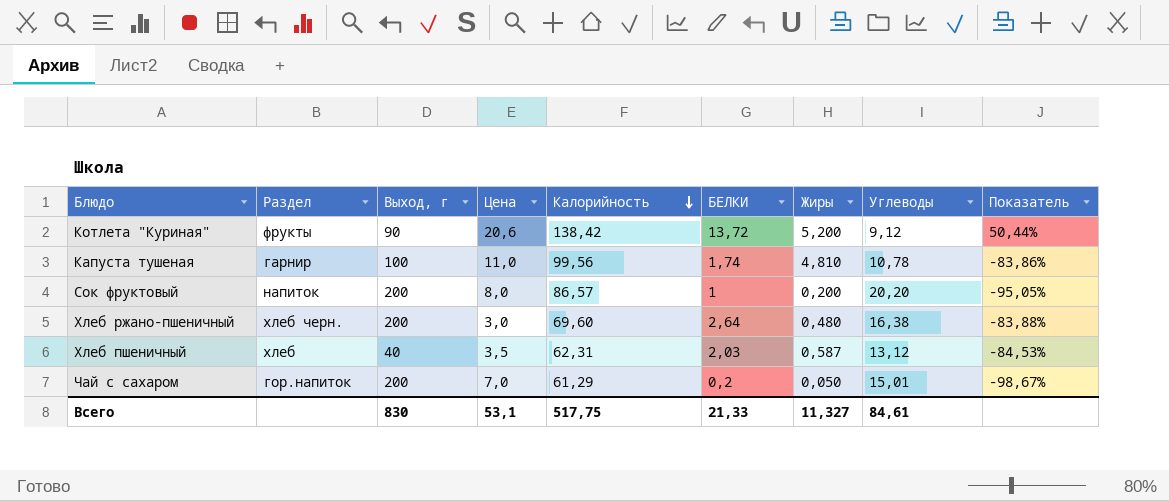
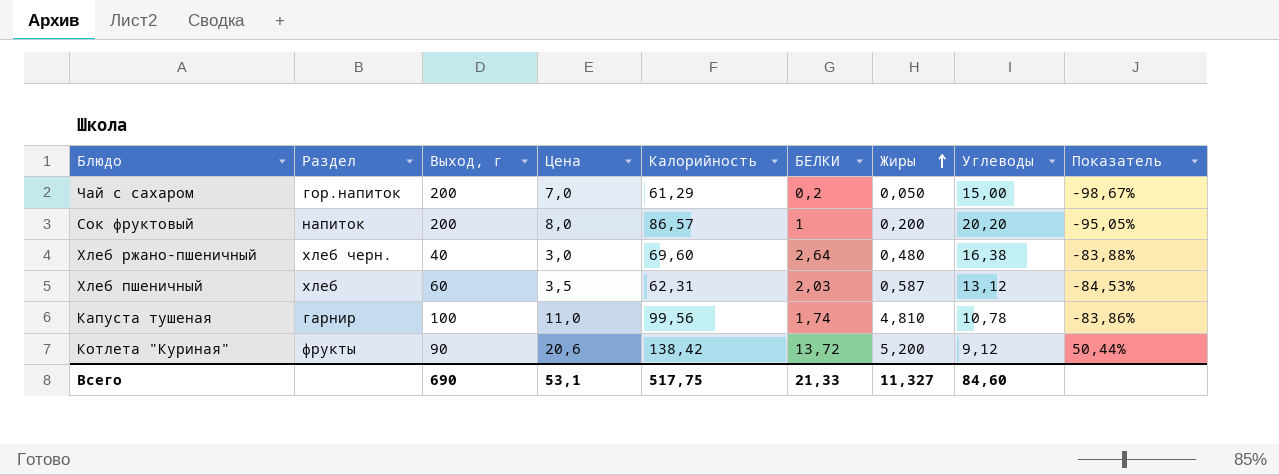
row order: Калорийность descending -> Жиры ascending
Чай с сахаром | Углеводы: 15,01 -> 15,00
Хлеб ржано-пшеничный | Выход, г: 200 -> 40
Хлеб пшеничный | Выход, г: 40 -> 60
Всего | Выход, г: 830 -> 690
Всего | Углеводы: 84,61 -> 84,60

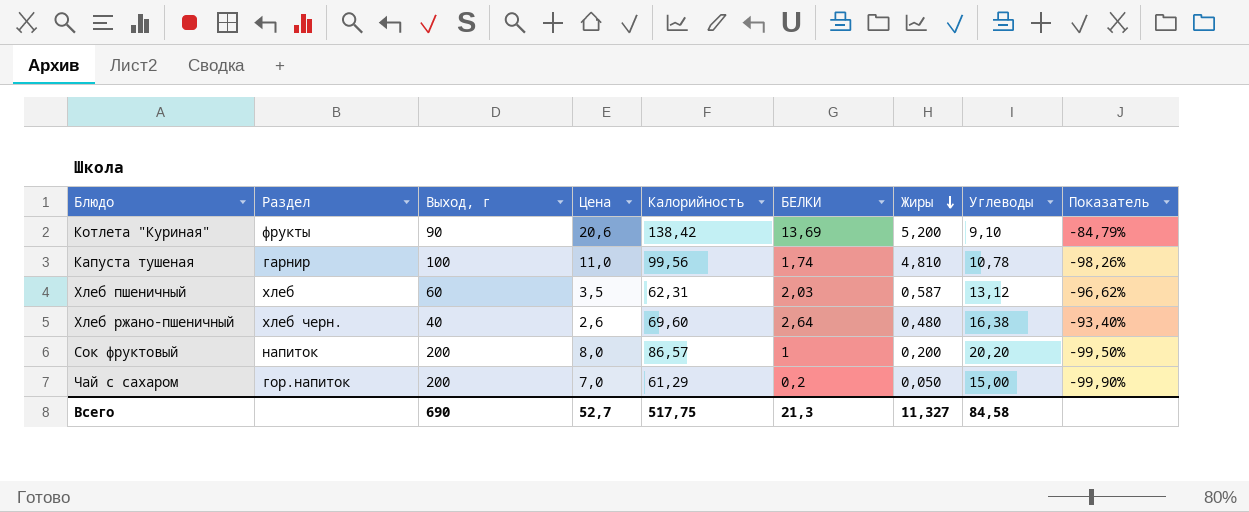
row order: Жиры ascending -> Жиры descending
column Показатель | formula: ([БЕЛКИ] - [Углеводы]) / [Углеводы] -> ([БЕЛКИ] - [Выход, г]) / [Выход, г]
Котлета "Куриная" | БЕЛКИ: 13,72 -> 13,69
Котлета "Куриная" | Углеводы: 9,12 -> 9,10
Хлеб ржано-пшеничный | Цена: 3,0 -> 2,6
Всего | Цена: 53,1 -> 52,7
Всего | БЕЛКИ: 21,33 -> 21,3
Всего | Углеводы: 84,60 -> 84,58

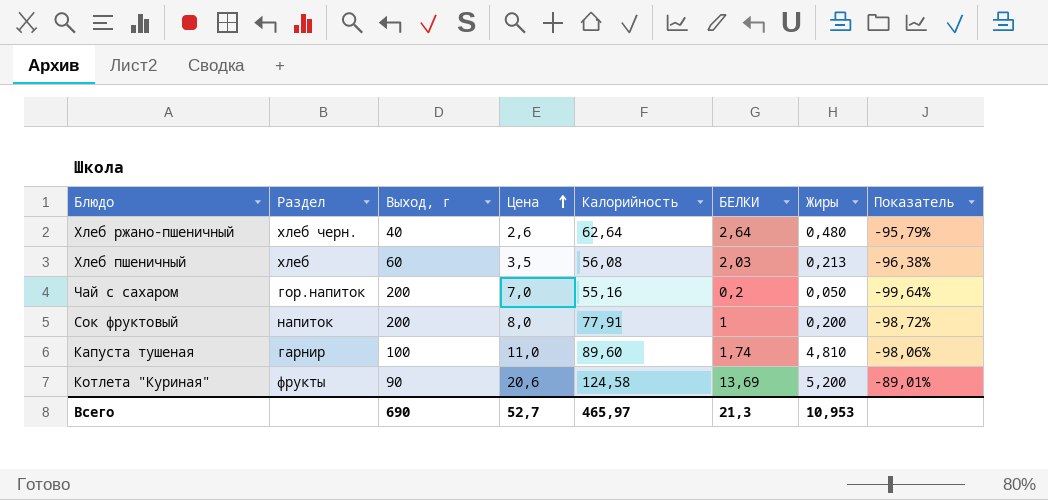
row order: Жиры descending -> Цена ascending
column Углеводы | position: 8 -> none
column Показатель | formula: ([БЕЛКИ] - [Выход, г]) / [Выход, г] -> ([БЕЛКИ] - [Калорийность]) / [Калорийность]
Хлеб ржано-пшеничный | Калорийность: 69,60 -> 62,64
Хлеб пшеничный | Калорийность: 62,31 -> 56,08
Хлеб пшеничный | Жиры: 0,587 -> 0,213
Чай с сахаром | Калорийность: 61,29 -> 55,16
Сок фруктовый | Калорийность: 86,57 -> 77,91
Капуста тушеная | Калорийность: 99,56 -> 89,60
Котлета "Куриная" | Калорийность: 138,42 -> 124,58
Всего | Калорийность: 517,75 -> 465,97
Всего | Жиры: 11,327 -> 10,953

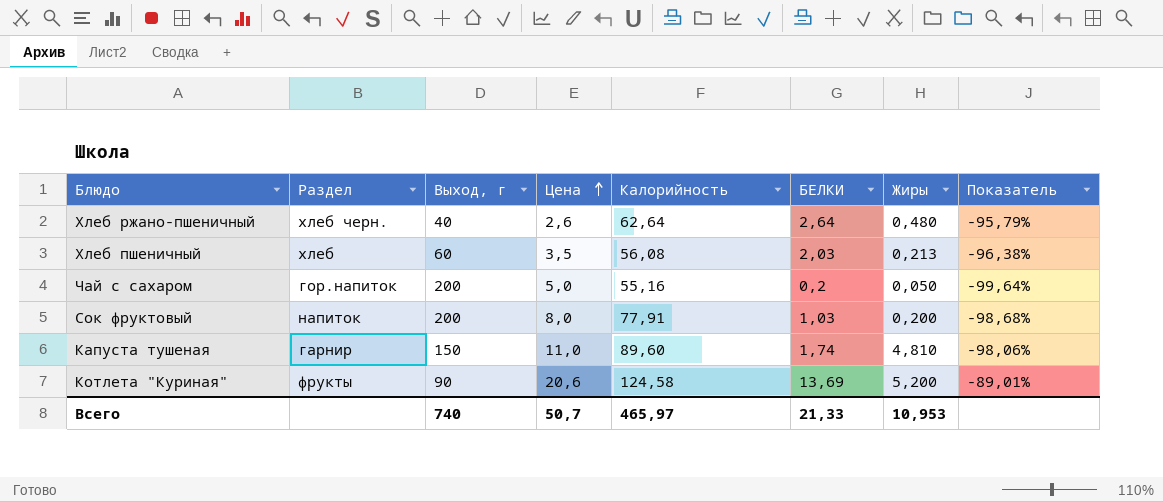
Чай с сахаром | Цена: 7,0 -> 5,0
Сок фруктовый | БЕЛКИ: 1 -> 1,03
Сок фруктовый | Показатель: -98,72% -> -98,68%
Капуста тушеная | Выход, г: 100 -> 150
Всего | Выход, г: 690 -> 740
Всего | Цена: 52,7 -> 50,7
Всего | БЕЛКИ: 21,3 -> 21,33

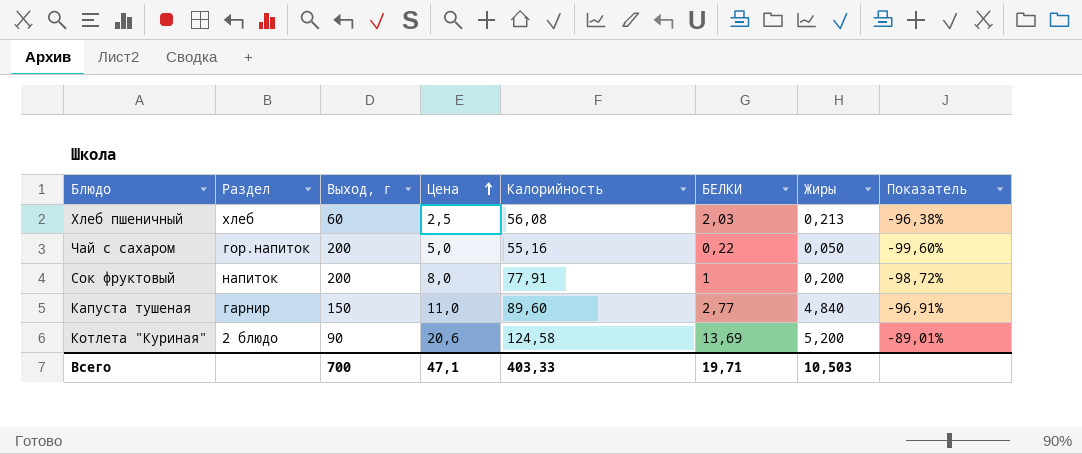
row Хлеб ржано-пшеничный: хлеб черн. | 40 | 2,6 | 62,64 | 2,64 | 0,480 | -95,79% -> none
Хлеб пшеничный | Цена: 3,5 -> 2,5
Чай с сахаром | БЕЛКИ: 0,2 -> 0,22
Чай с сахаром | Показатель: -99,64% -> -99,60%
Сок фруктовый | БЕЛКИ: 1,03 -> 1
Сок фруктовый | Показатель: -98,68% -> -98,72%
Капуста тушеная | БЕЛКИ: 1,74 -> 2,77
Капуста тушеная | Жиры: 4,810 -> 4,840
Капуста тушеная | Показатель: -98,06% -> -96,91%
Котлета "Куриная" | Раздел: фрукты -> 2 блюдо
Всего | Выход, г: 740 -> 700
Всего | Цена: 50,7 -> 47,1
Всего | Калорийность: 465,97 -> 403,33
Всего | БЕЛКИ: 21,33 -> 19,71
Всего | Жиры: 10,953 -> 10,503

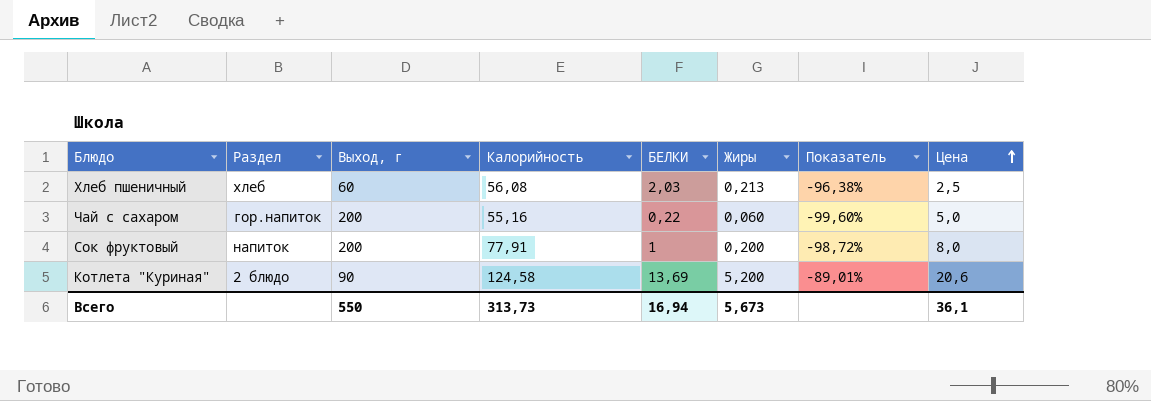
column Цена | position: 4 -> 8
row Капуста тушеная: гарнир | 150 | 11,0 | 89,60 | 2,77 | 4,840 | -96,91% -> none
Чай с сахаром | Жиры: 0,050 -> 0,060
Всего | Выход, г: 700 -> 550
Всего | Калорийность: 403,33 -> 313,73
Всего | БЕЛКИ: 19,71 -> 16,94
Всего | Жиры: 10,503 -> 5,673
Всего | Цена: 47,1 -> 36,1

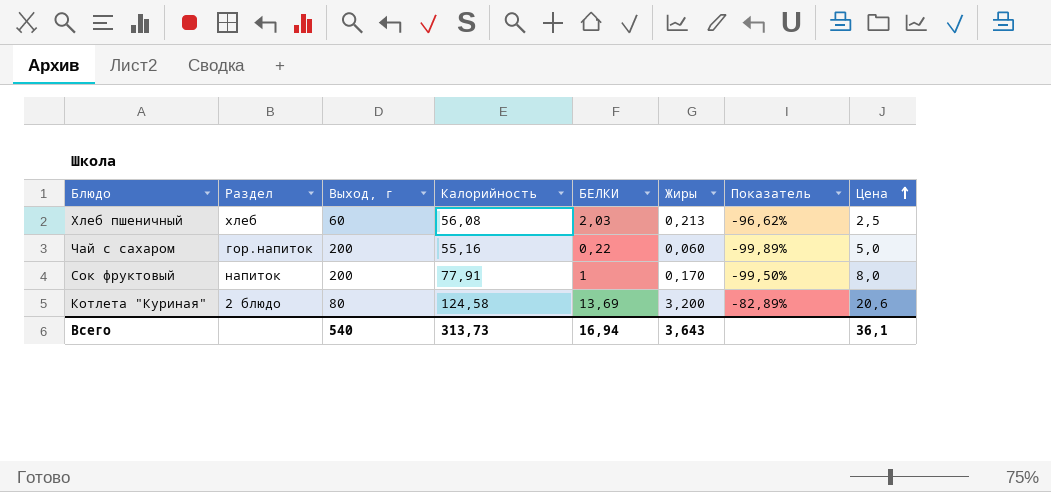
column Показатель | formula: ([БЕЛКИ] - [Калорийность]) / [Калорийность] -> ([БЕЛКИ] - [Выход, г]) / [Выход, г]
Сок фруктовый | Жиры: 0,200 -> 0,170
Котлета "Куриная" | Выход, г: 90 -> 80
Котлета "Куриная" | Жиры: 5,200 -> 3,200
Всего | Выход, г: 550 -> 540
Всего | Жиры: 5,673 -> 3,643

